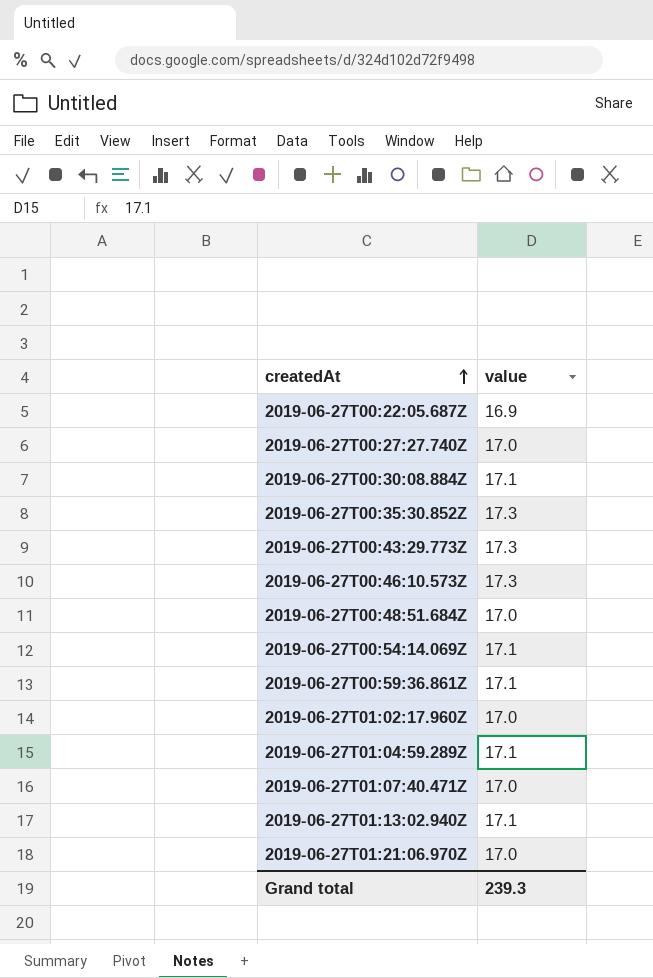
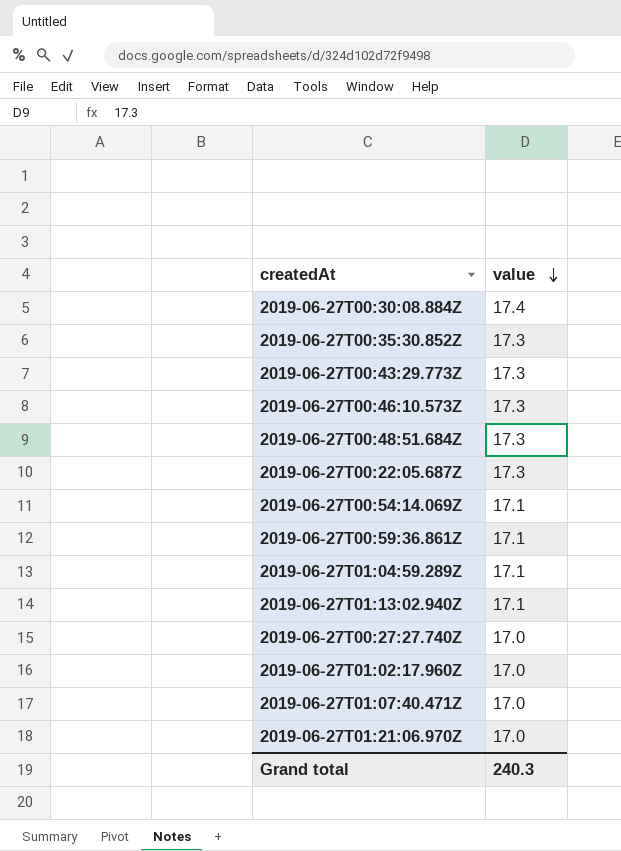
row order: createdAt ascending -> value descending
2019-06-27T00:30:08.884Z | value: 17.1 -> 17.4
2019-06-27T00:48:51.684Z | value: 17.0 -> 17.3
2019-06-27T00:22:05.687Z | value: 16.9 -> 17.3
Grand total | value: 239.3 -> 240.3

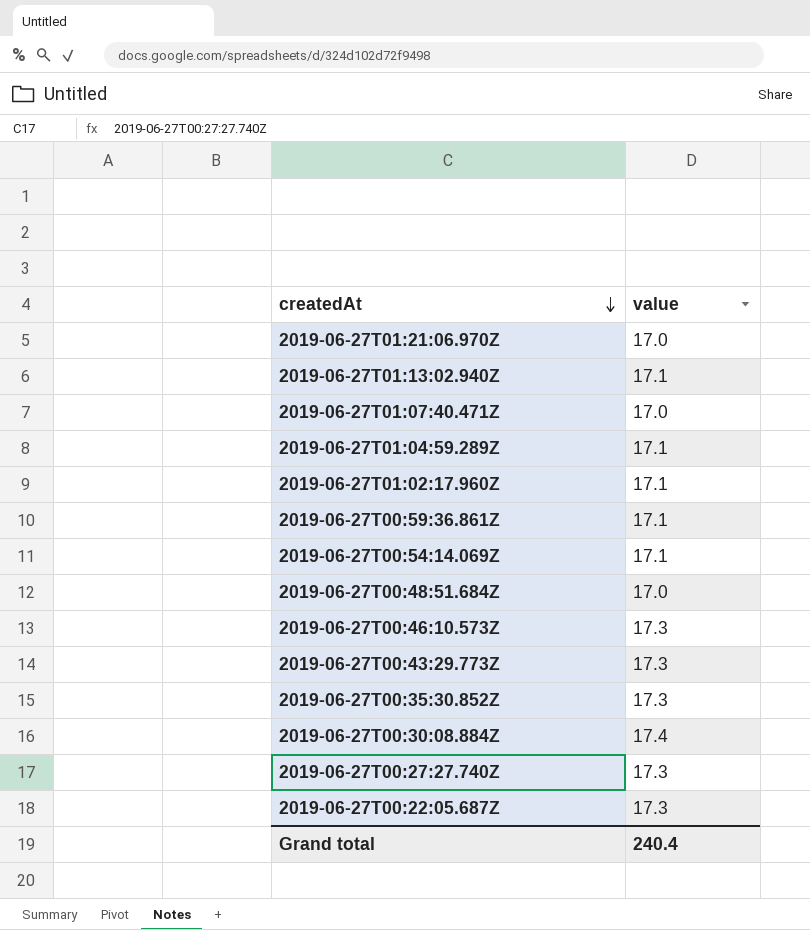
row order: value descending -> createdAt descending
2019-06-27T01:02:17.960Z | value: 17.0 -> 17.1
2019-06-27T00:48:51.684Z | value: 17.3 -> 17.0
2019-06-27T00:27:27.740Z | value: 17.0 -> 17.3
Grand total | value: 240.3 -> 240.4

